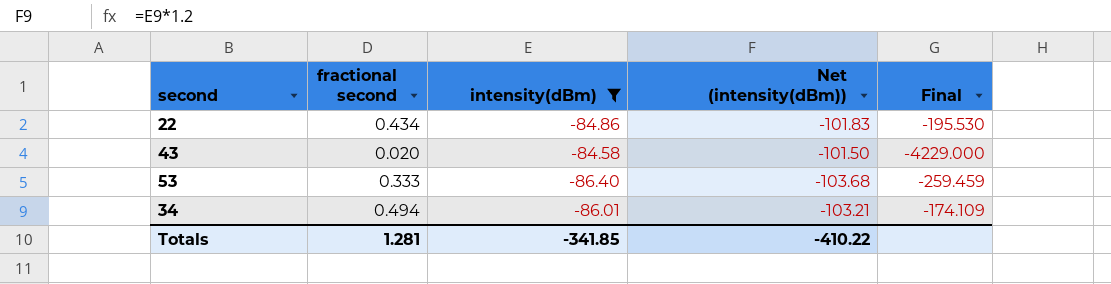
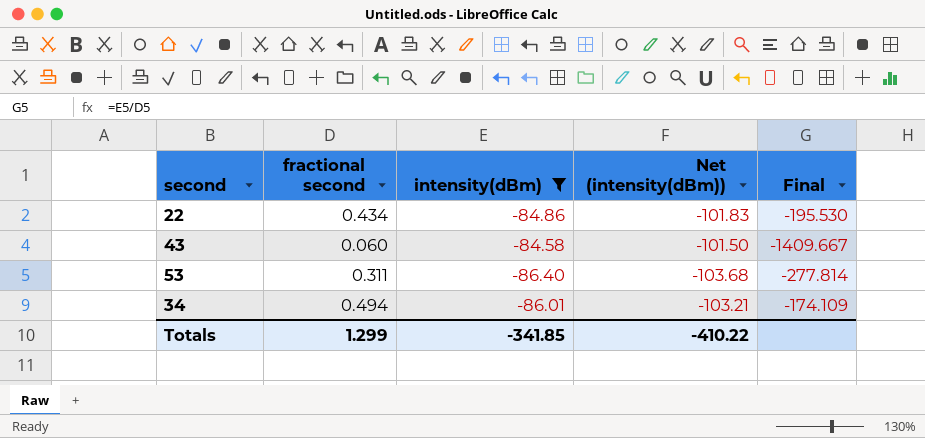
43 | fractional second: 0.020 -> 0.060
43 | Final: -4229.000 -> -1409.667
53 | fractional second: 0.333 -> 0.311
53 | Final: -259.459 -> -277.814
Totals | fractional second: 1.281 -> 1.299

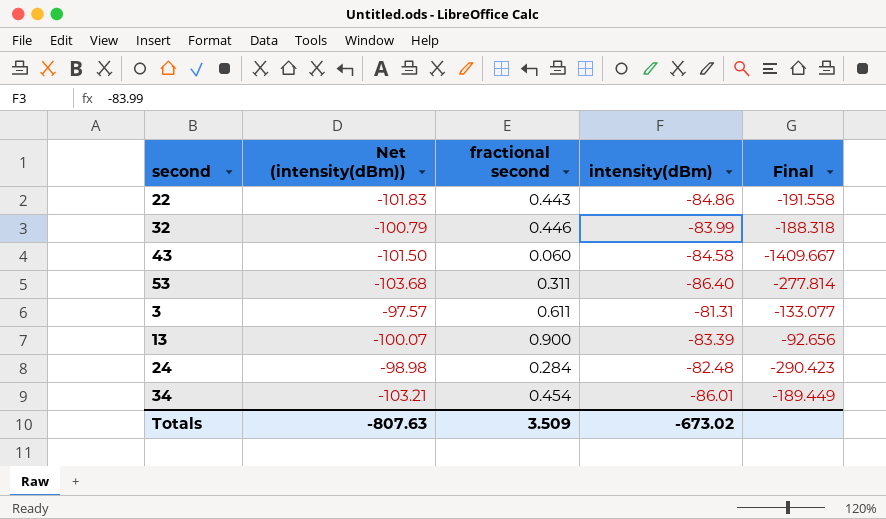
filter: intensity(dBm) <= -84.58 -> none
column Net (intensity(dBm)) | position: 4 -> 2
22 | fractional second: 0.434 -> 0.443
22 | Final: -195.530 -> -191.558
34 | fractional second: 0.494 -> 0.454
34 | Final: -174.109 -> -189.449
Totals | Net (intensity(dBm)): -410.22 -> -807.63
Totals | fractional second: 1.299 -> 3.509
Totals | intensity(dBm): -341.85 -> -673.02

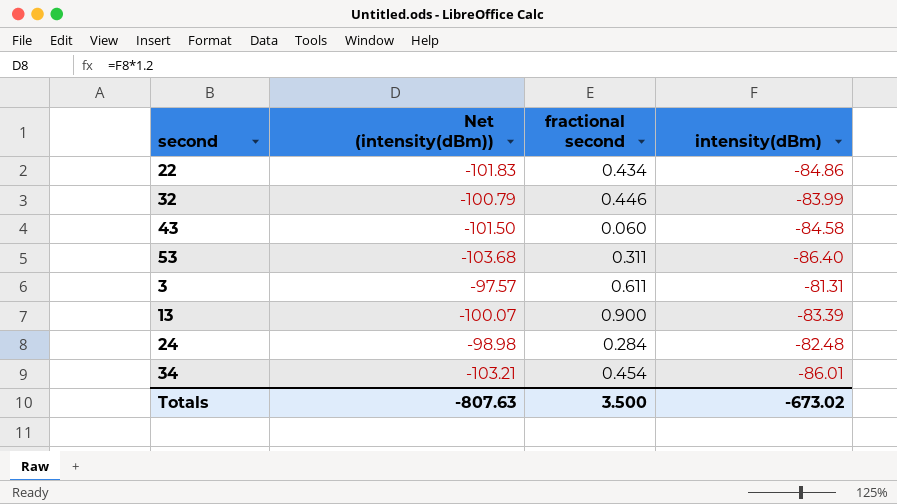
column Final | formula: [intensity(dBm)] / [fractional second] -> none
22 | fractional second: 0.443 -> 0.434
Totals | fractional second: 3.509 -> 3.500

